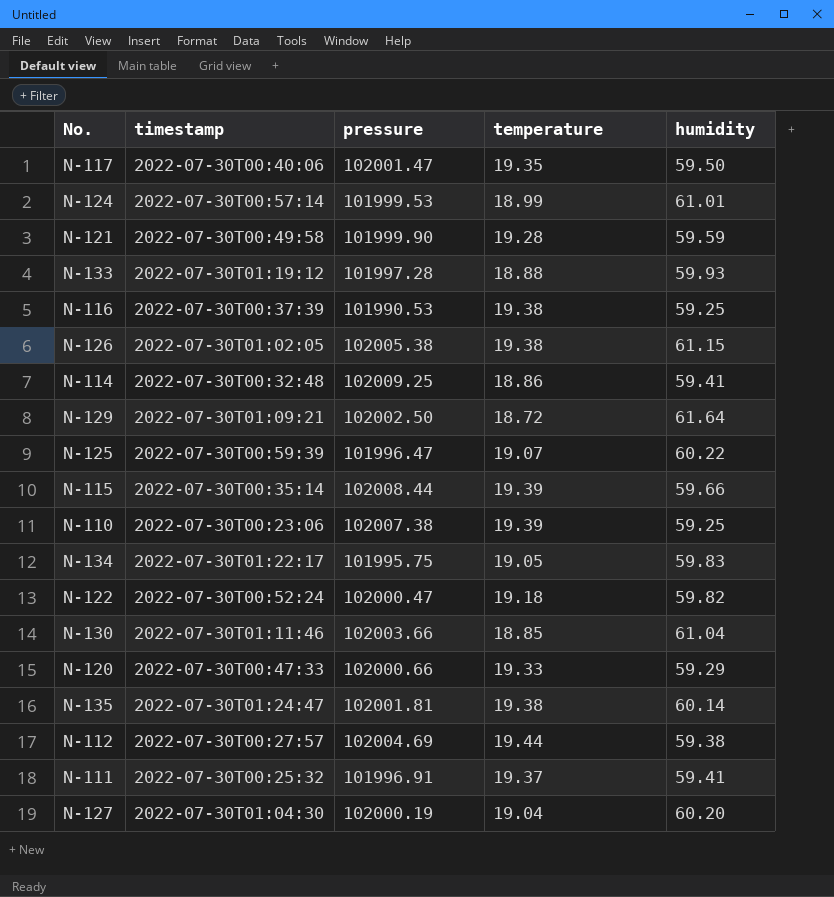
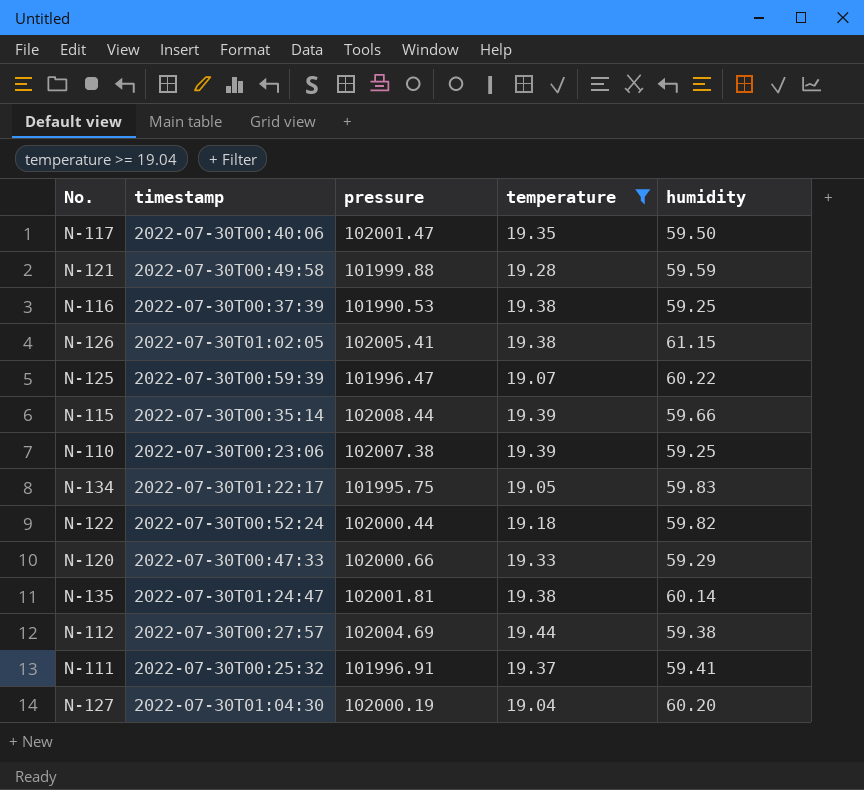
filter: none -> temperature >= 19.04
N-121 | pressure: 101999.90 -> 101999.88
N-126 | pressure: 102005.38 -> 102005.41
N-122 | pressure: 102000.47 -> 102000.44

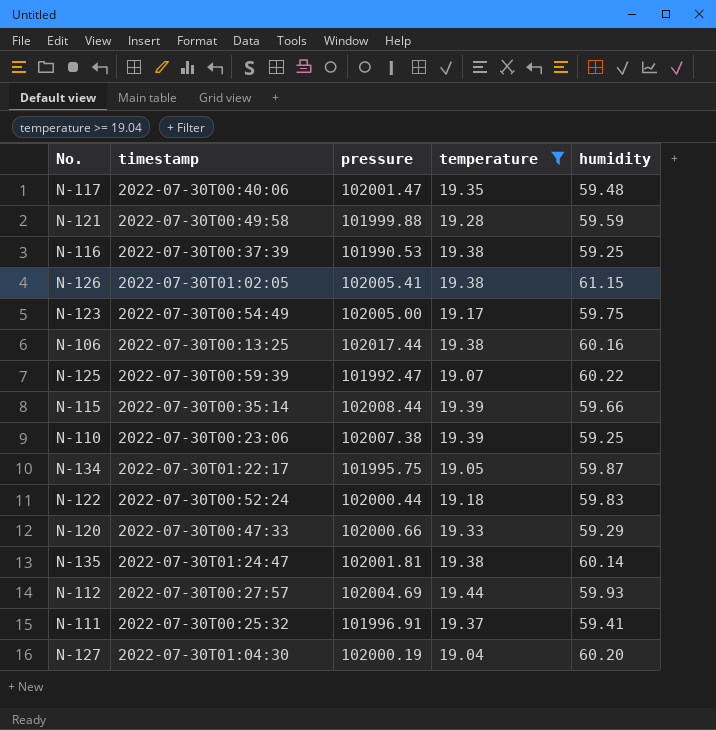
N-117 | humidity: 59.50 -> 59.48
row N-123: none -> 2022-07-30T00:54:49 | 102005.00 | 19.17 | 59.75
row N-106: none -> 2022-07-30T00:13:25 | 102017.44 | 19.38 | 60.16
N-125 | pressure: 101996.47 -> 101992.47
N-134 | humidity: 59.83 -> 59.87
N-122 | humidity: 59.82 -> 59.83
N-112 | humidity: 59.38 -> 59.93

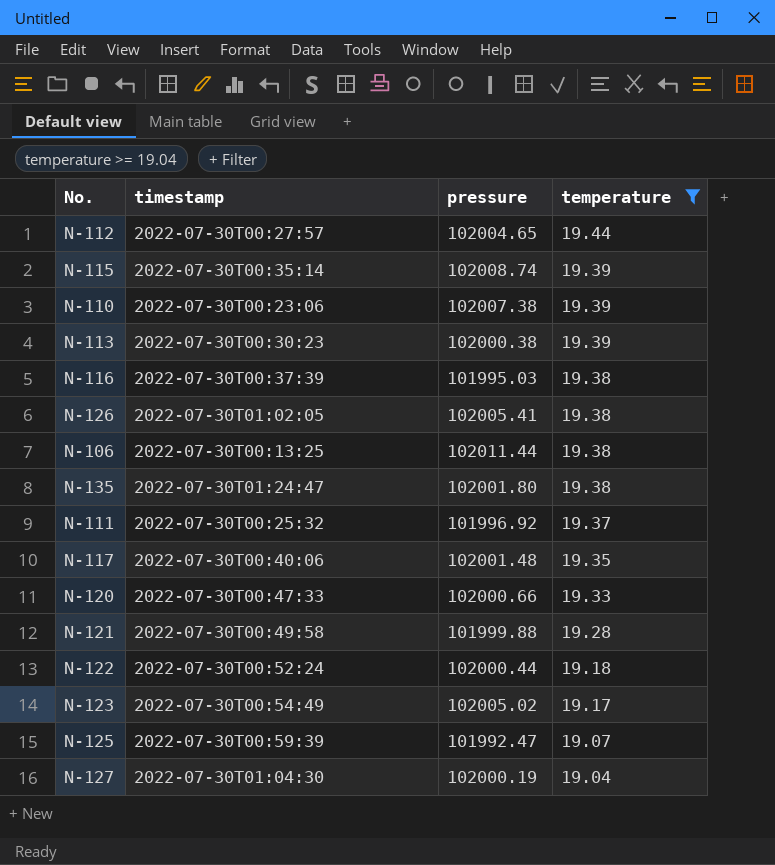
row order: none -> temperature descending
column humidity | position: 5 -> none
row N-134: 2022-07-30T01:22:17 | 101995.75 | 19.05 | 59.87 -> none
N-112 | pressure: 102004.69 -> 102004.65
N-115 | pressure: 102008.44 -> 102008.74
row N-113: none -> 2022-07-30T00:30:23 | 102000.38 | 19.39
N-116 | pressure: 101990.53 -> 101995.03
N-106 | pressure: 102017.44 -> 102011.44
N-135 | pressure: 102001.81 -> 102001.80
N-111 | pressure: 101996.91 -> 101996.92
N-117 | pressure: 102001.47 -> 102001.48
N-123 | pressure: 102005.00 -> 102005.02

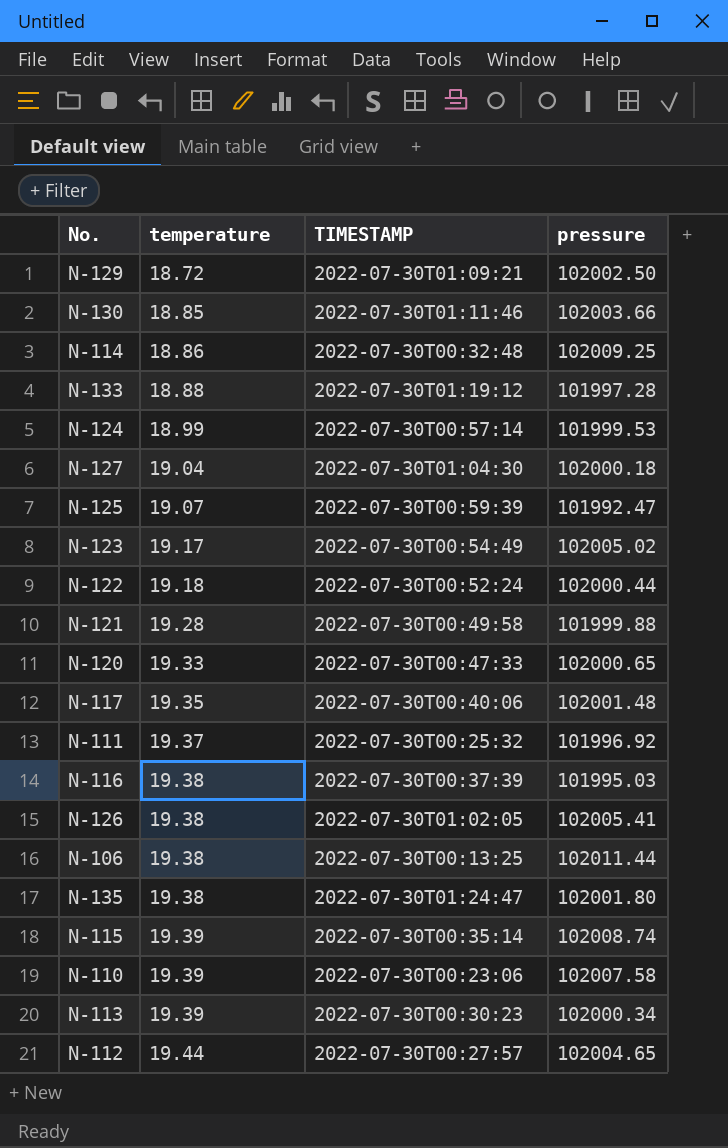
filter: temperature >= 19.04 -> none
row order: temperature descending -> temperature ascending
column temperature | position: 4 -> 2
column name: timestamp -> TIMESTAMP
N-127 | pressure: 102000.19 -> 102000.18
N-120 | pressure: 102000.66 -> 102000.65
N-110 | pressure: 102007.38 -> 102007.58
N-113 | pressure: 102000.38 -> 102000.34

